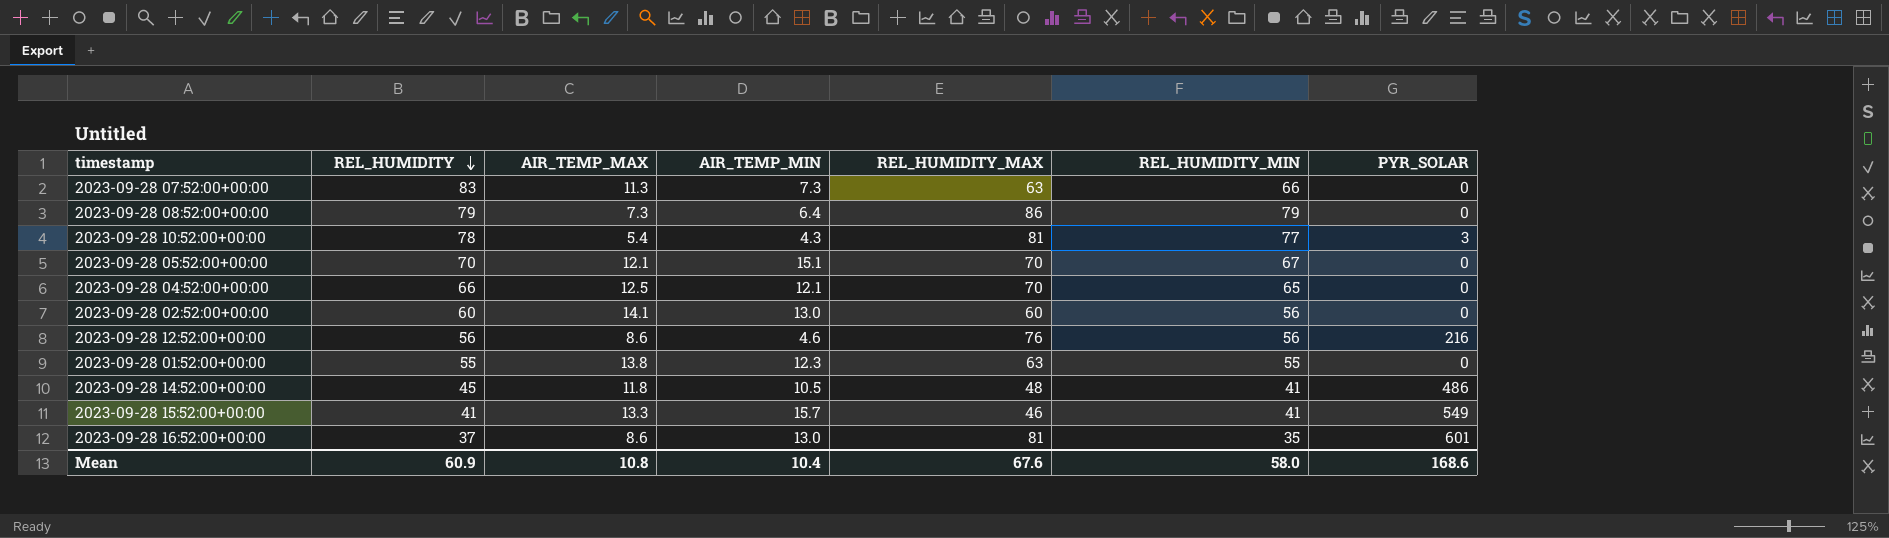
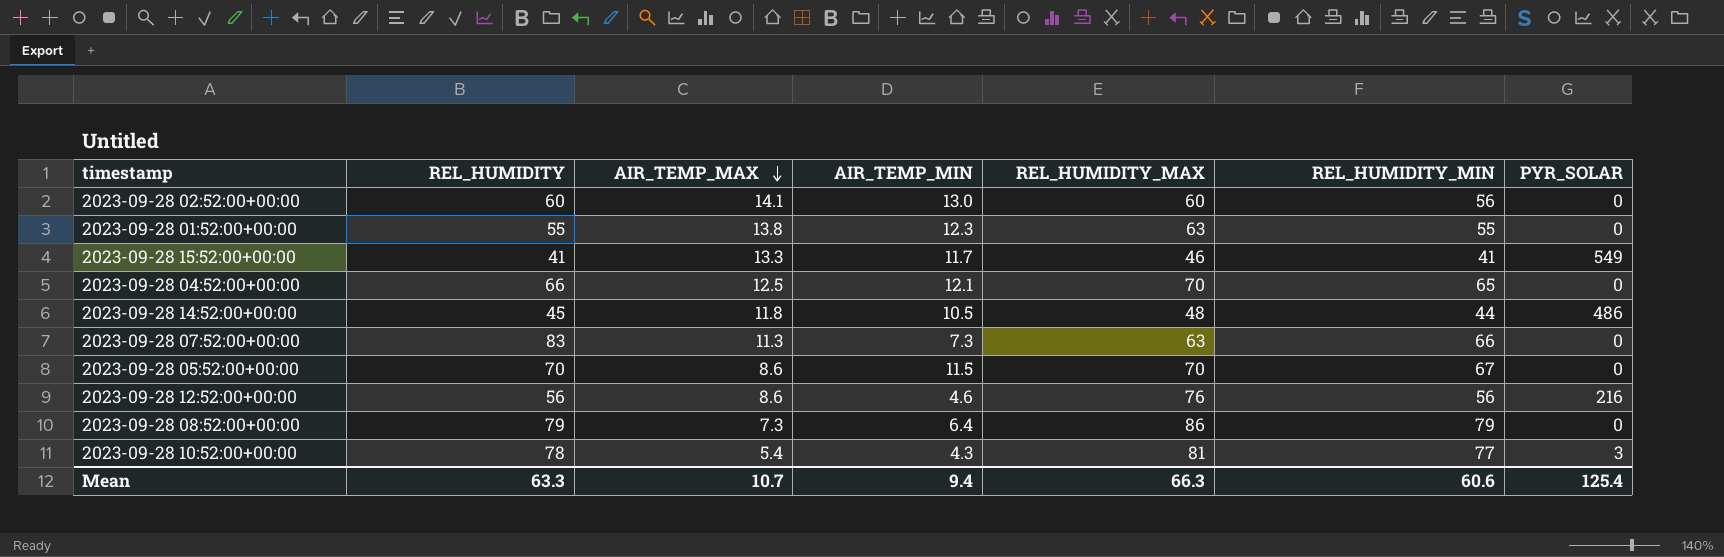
row order: REL_HUMIDITY descending -> AIR_TEMP_MAX descending
row 2023-09-28 16:52:00+00:00: 37 | 8.6 | 13.0 | 81 | 35 | 601 -> none
2023-09-28 15:52:00+00:00 | AIR_TEMP_MIN: 15.7 -> 11.7
2023-09-28 14:52:00+00:00 | REL_HUMIDITY_MIN: 41 -> 44
2023-09-28 05:52:00+00:00 | AIR_TEMP_MAX: 12.1 -> 8.6
2023-09-28 05:52:00+00:00 | AIR_TEMP_MIN: 15.1 -> 11.5
Mean | REL_HUMIDITY: 60.9 -> 63.3
Mean | AIR_TEMP_MAX: 10.8 -> 10.7
Mean | AIR_TEMP_MIN: 10.4 -> 9.4
Mean | REL_HUMIDITY_MAX: 67.6 -> 66.3
Mean | REL_HUMIDITY_MIN: 58.0 -> 60.6
Mean | PYR_SOLAR: 168.6 -> 125.4

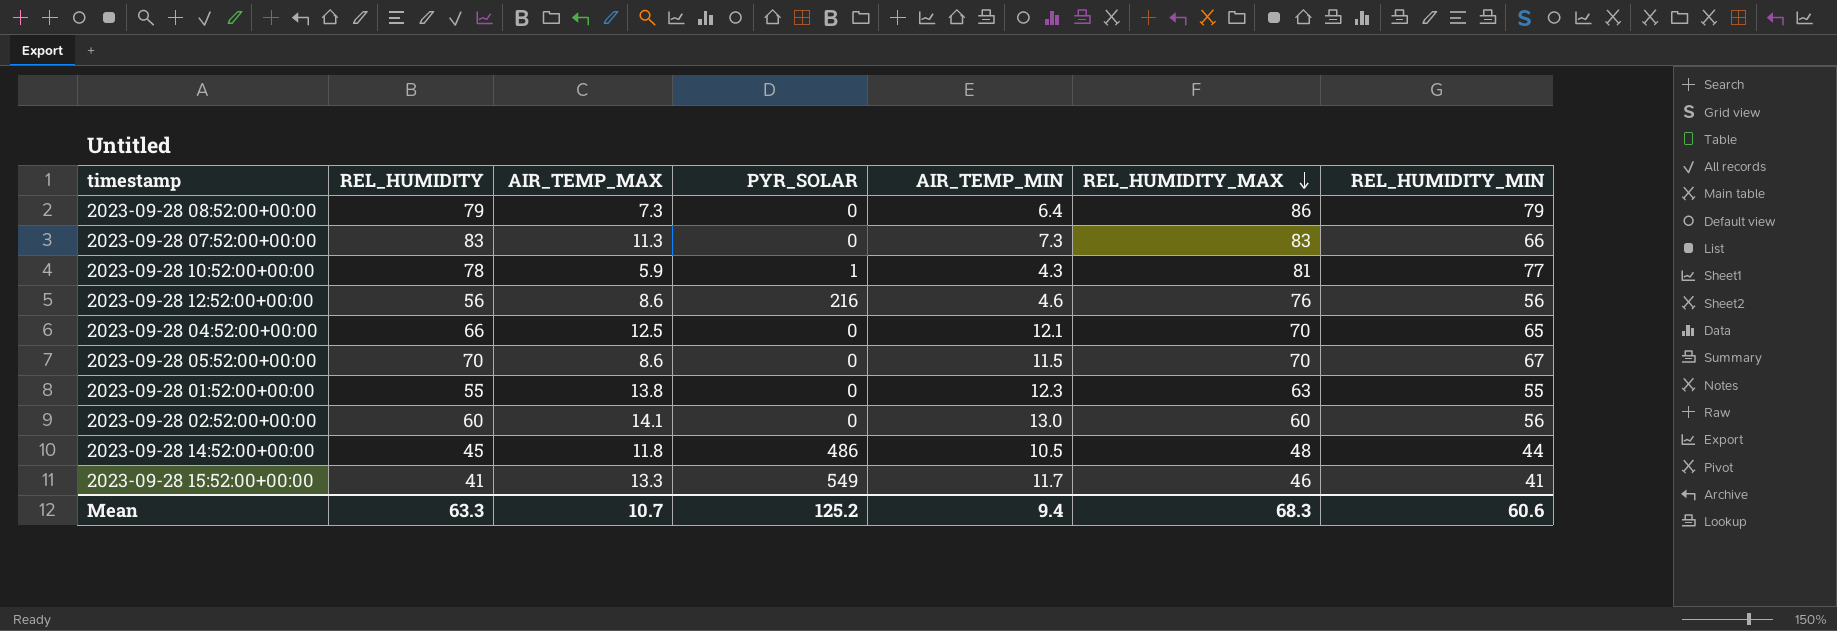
row order: AIR_TEMP_MAX descending -> REL_HUMIDITY_MAX descending
column PYR_SOLAR | position: 7 -> 4
2023-09-28 07:52:00+00:00 | REL_HUMIDITY_MAX: 63 -> 83
2023-09-28 10:52:00+00:00 | AIR_TEMP_MAX: 5.4 -> 5.9
2023-09-28 10:52:00+00:00 | PYR_SOLAR: 3 -> 1
Mean | PYR_SOLAR: 125.4 -> 125.2
Mean | REL_HUMIDITY_MAX: 66.3 -> 68.3

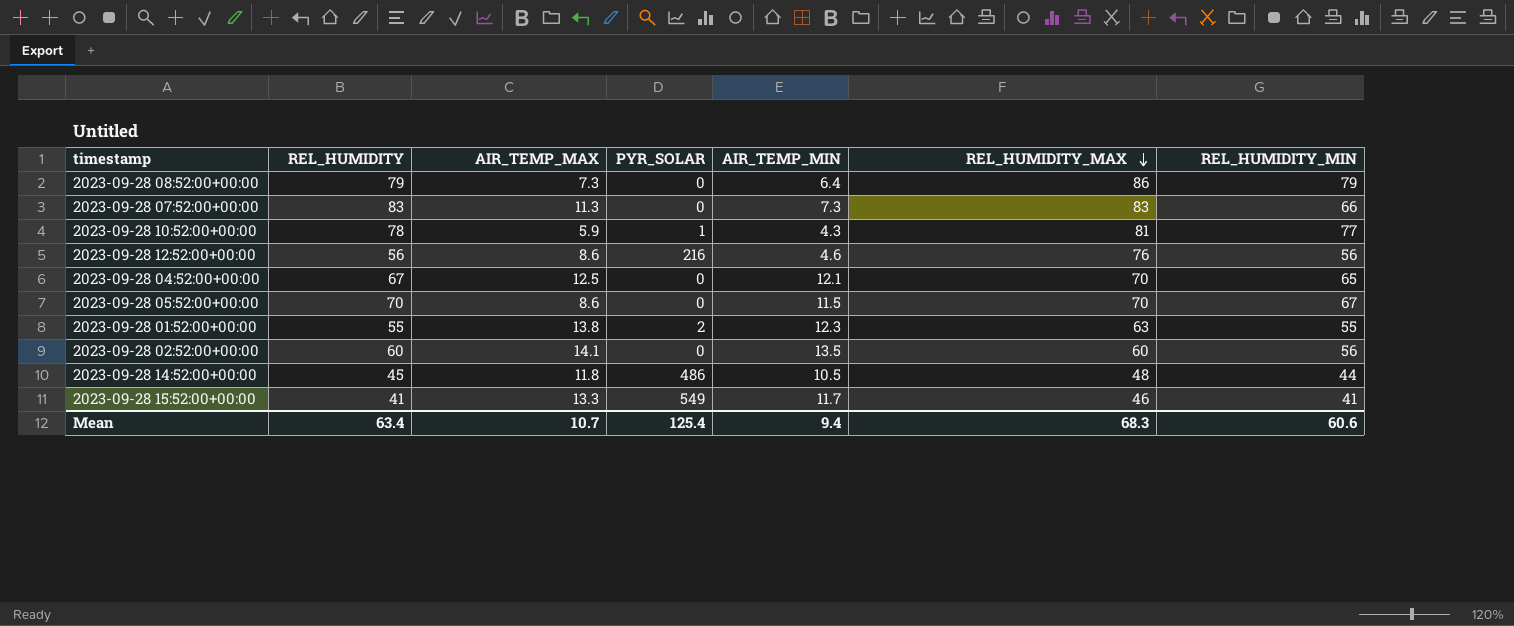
2023-09-28 04:52:00+00:00 | REL_HUMIDITY: 66 -> 67
2023-09-28 01:52:00+00:00 | PYR_SOLAR: 0 -> 2
2023-09-28 02:52:00+00:00 | AIR_TEMP_MIN: 13.0 -> 13.5
Mean | REL_HUMIDITY: 63.3 -> 63.4
Mean | PYR_SOLAR: 125.2 -> 125.4

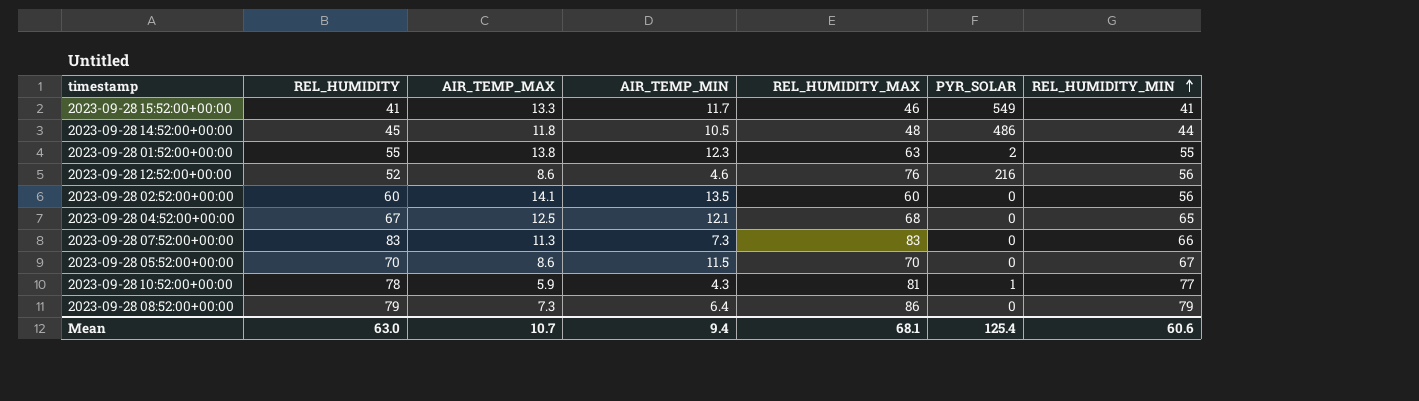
row order: REL_HUMIDITY_MAX descending -> REL_HUMIDITY_MIN ascending
column PYR_SOLAR | position: 4 -> 6
2023-09-28 12:52:00+00:00 | REL_HUMIDITY: 56 -> 52
2023-09-28 04:52:00+00:00 | REL_HUMIDITY_MAX: 70 -> 68
Mean | REL_HUMIDITY: 63.4 -> 63.0
Mean | REL_HUMIDITY_MAX: 68.3 -> 68.1

